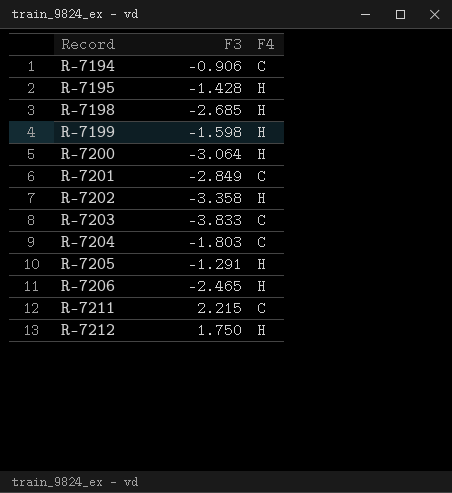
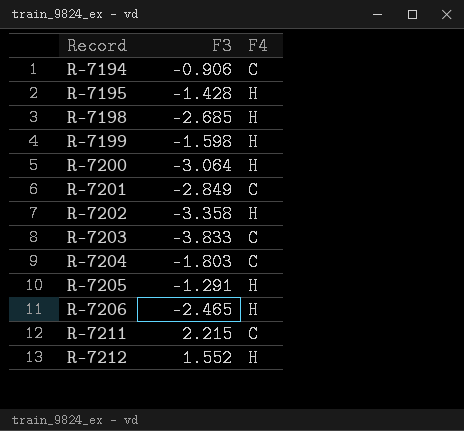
R-7212 | F3: 1.750 -> 1.552

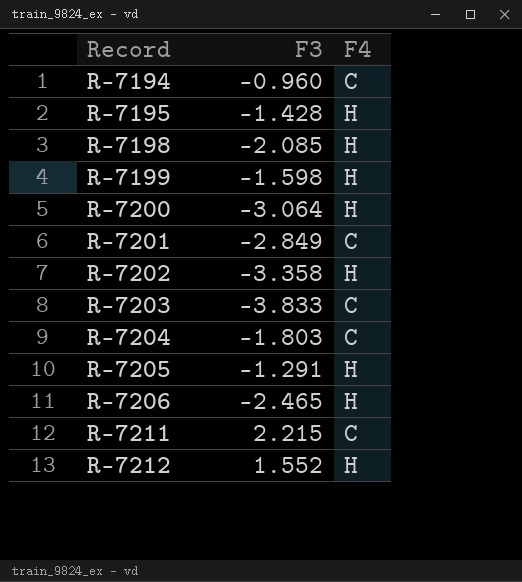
R-7194 | F3: -0.906 -> -0.960
R-7198 | F3: -2.685 -> -2.085

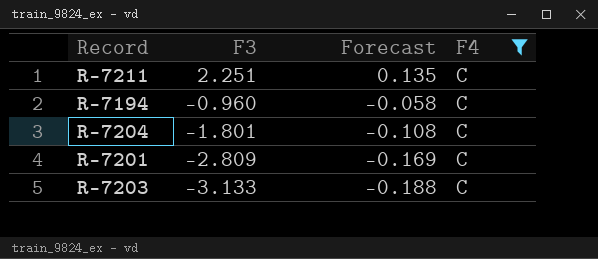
filter: none -> F4 = C
row order: Record ascending -> F3 descending
column Forecast | formula: none -> [F3] * 0.06
R-7211 | F3: 2.215 -> 2.251
R-7204 | F3: -1.803 -> -1.801
R-7201 | F3: -2.849 -> -2.809
R-7203 | F3: -3.833 -> -3.133

